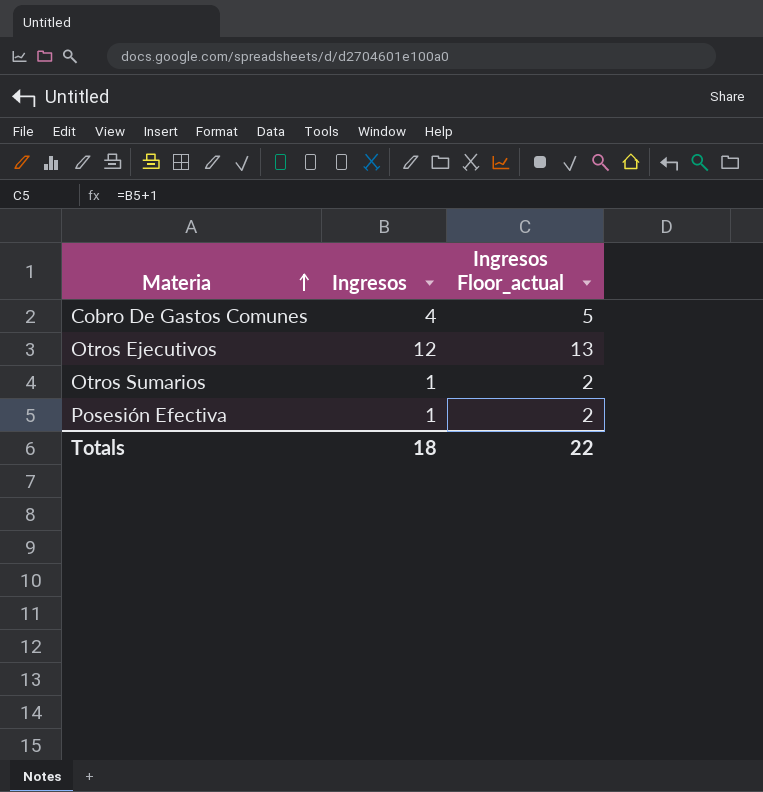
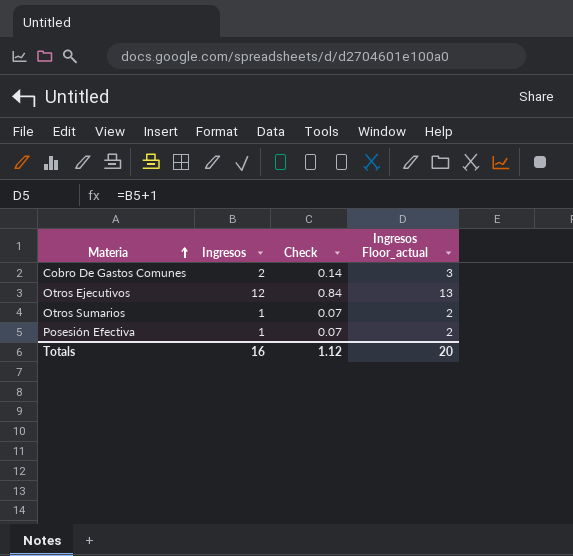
column Check | formula: none -> [Ingresos] * 0.07
Cobro De Gastos Comunes | Ingresos: 4 -> 2
Cobro De Gastos Comunes | Ingresos Floor_actual: 5 -> 3
Totals | Ingresos: 18 -> 16
Totals | Ingresos Floor_actual: 22 -> 20

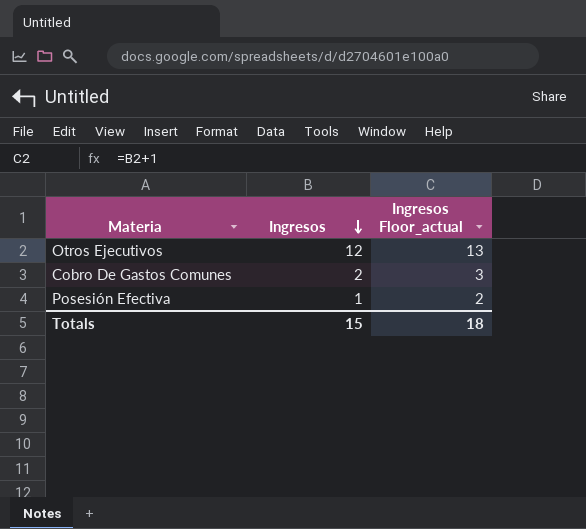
row order: Materia ascending -> Ingresos descending
column Check | formula: [Ingresos] * 0.07 -> none
row Otros Sumarios: 1 | 0.07 | 2 -> none
Totals | Ingresos: 16 -> 15
Totals | Ingresos Floor_actual: 20 -> 18

